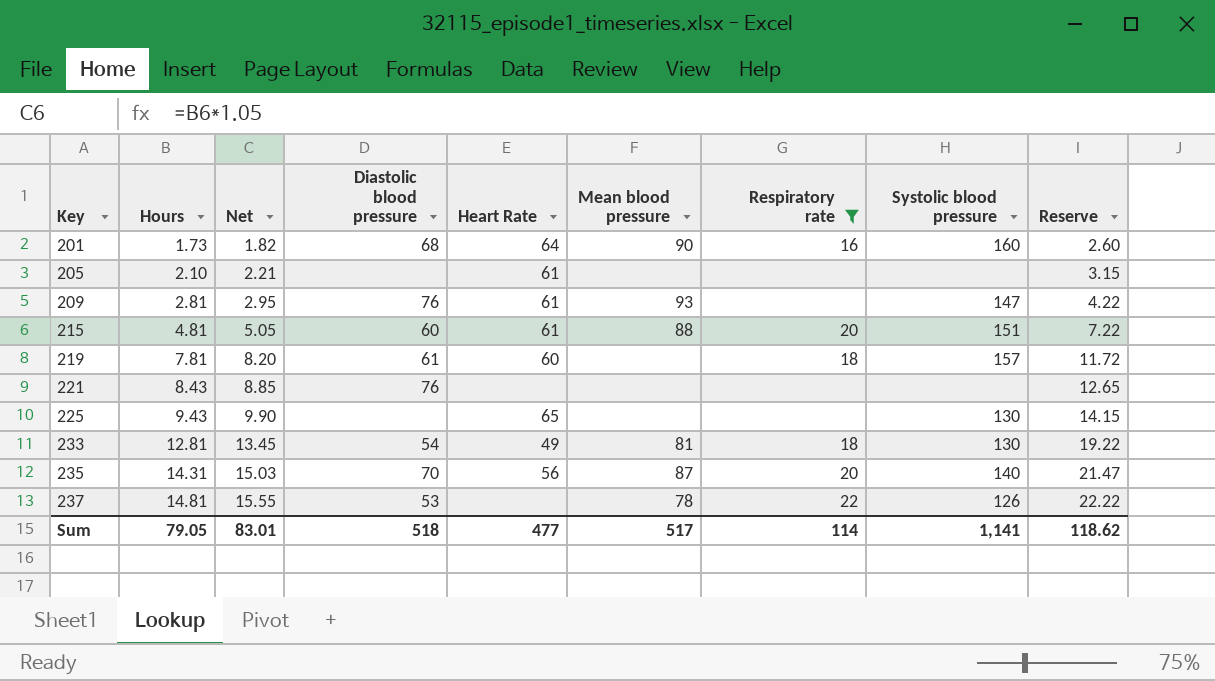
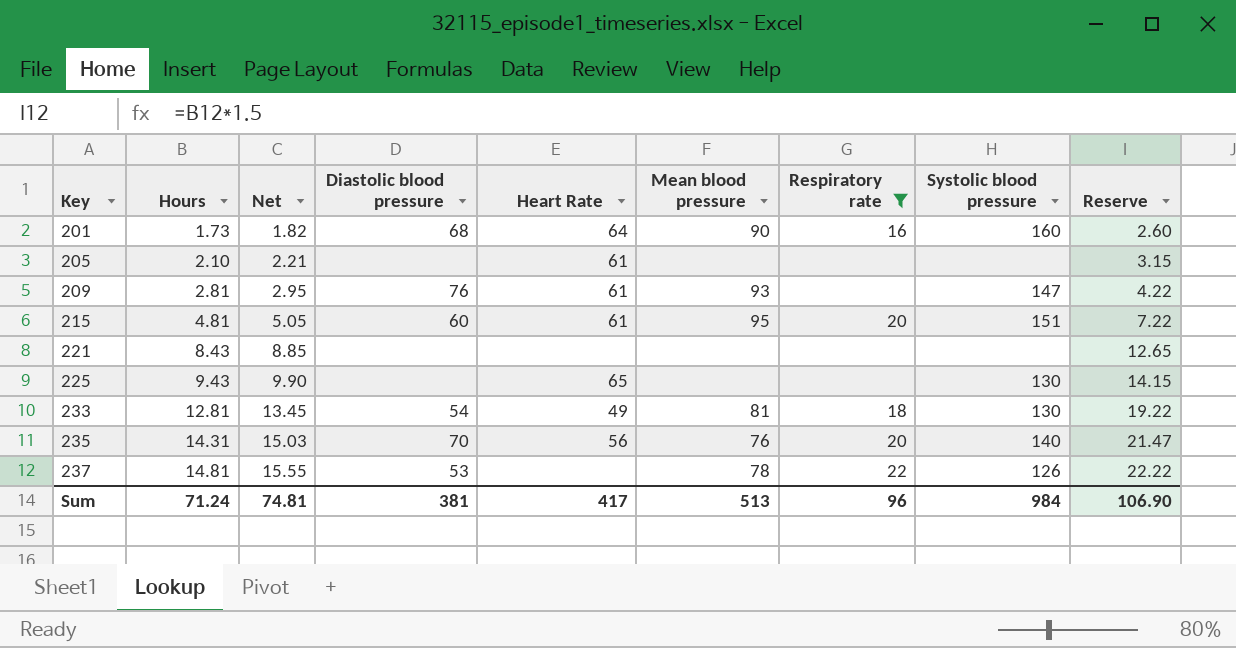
row 219: 7.81 | 8.20 | 61 | 60 | none | 18 | 157 | 11.72 -> none
215 | Mean blood pressure: 88 -> 95
221 | Diastolic blood pressure: 76 -> none
235 | Mean blood pressure: 87 -> 76
Sum | Hours: 79.05 -> 71.24
Sum | Net: 83.01 -> 74.81
Sum | Diastolic blood pressure: 518 -> 381
Sum | Heart Rate: 477 -> 417
Sum | Mean blood pressure: 517 -> 513
Sum | Respiratory rate: 114 -> 96
Sum | Systolic blood pressure: 1,141 -> 984
Sum | Reserve: 118.62 -> 106.90

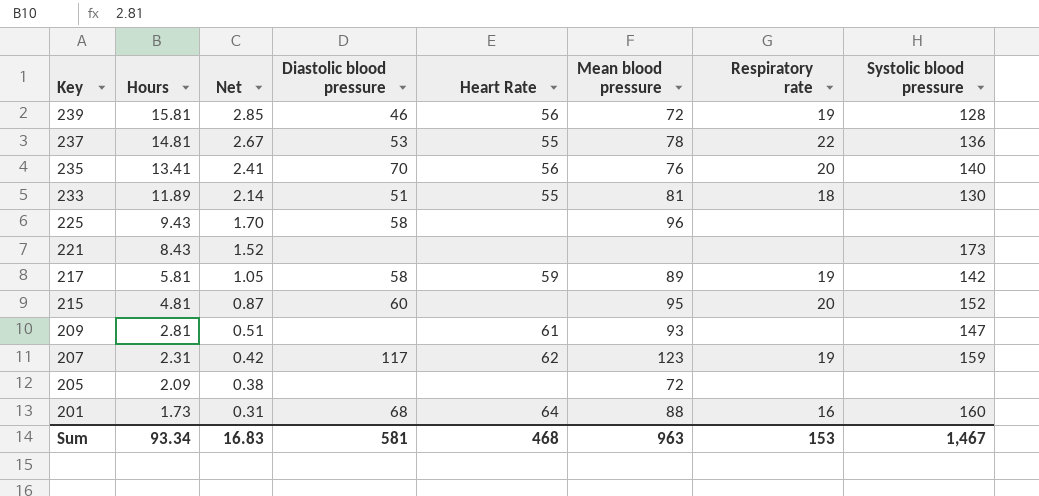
filter: Respiratory rate != 19 -> none
row order: Key ascending -> Key descending
column Reserve | formula: [Hours] * 1.5 -> none
column Net | formula: [Hours] * 1.05 -> [Hours] * 0.18
237 | Heart Rate: none -> 55
237 | Systolic blood pressure: 126 -> 136
235 | Hours: 14.31 -> 13.41
233 | Hours: 12.81 -> 11.89
233 | Diastolic blood pressure: 54 -> 51
233 | Heart Rate: 49 -> 55
225 | Diastolic blood pressure: none -> 58
225 | Heart Rate: 65 -> none
225 | Mean blood pressure: none -> 96
225 | Systolic blood pressure: 130 -> none
221 | Systolic blood pressure: none -> 173
215 | Heart Rate: 61 -> none
215 | Systolic blood pressure: 151 -> 152
209 | Diastolic blood pressure: 76 -> none
205 | Hours: 2.10 -> 2.09
205 | Heart Rate: 61 -> none
205 | Mean blood pressure: none -> 72
201 | Mean blood pressure: 90 -> 88
Sum | Hours: 71.24 -> 93.34
Sum | Net: 74.81 -> 16.83
Sum | Diastolic blood pressure: 381 -> 581
Sum | Heart Rate: 417 -> 468
Sum | Mean blood pressure: 513 -> 963
Sum | Respiratory rate: 96 -> 153
Sum | Systolic blood pressure: 984 -> 1,467

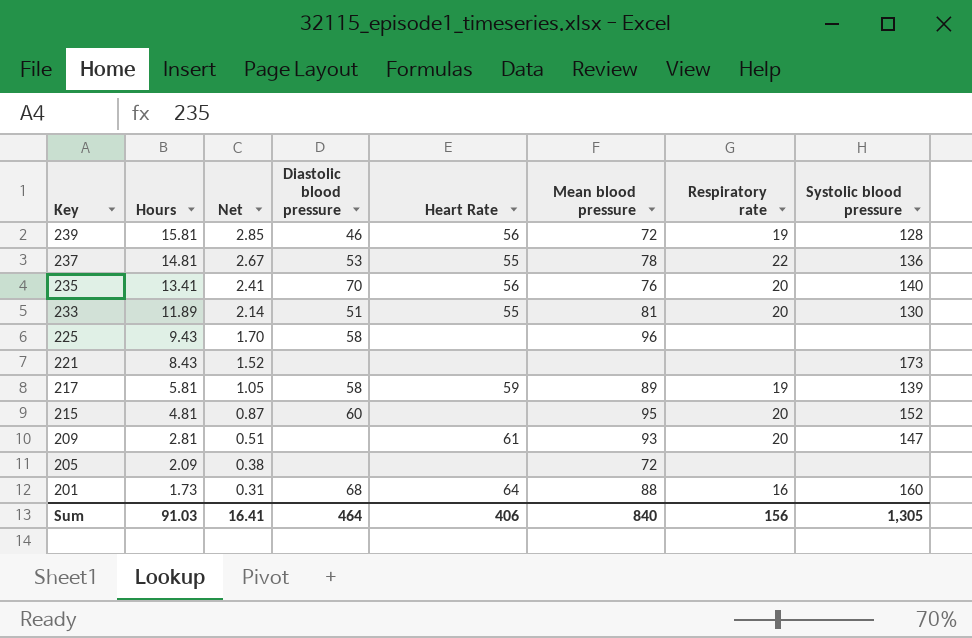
row 207: 2.31 | 0.42 | 117 | 62 | 123 | 19 | 159 -> none
233 | Respiratory rate: 18 -> 20
217 | Systolic blood pressure: 142 -> 139
209 | Respiratory rate: none -> 20
Sum | Hours: 93.34 -> 91.03
Sum | Net: 16.83 -> 16.41
Sum | Diastolic blood pressure: 581 -> 464
Sum | Heart Rate: 468 -> 406
Sum | Mean blood pressure: 963 -> 840
Sum | Respiratory rate: 153 -> 156
Sum | Systolic blood pressure: 1,467 -> 1,305

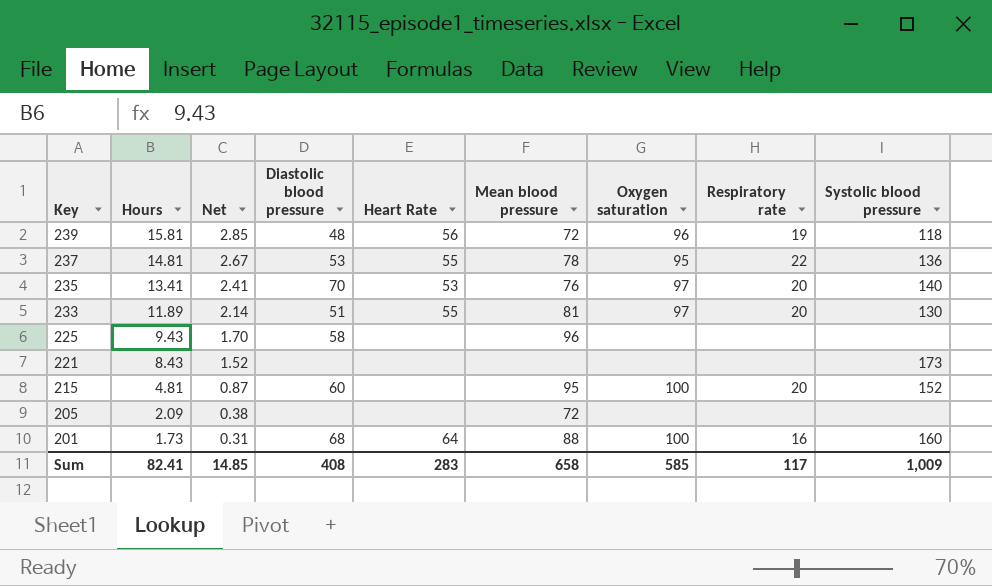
column Oxygen saturation | position: none -> 7
row 217: 5.81 | 1.05 | 58 | 59 | 89 | 19 | 139 -> none
row 209: 2.81 | 0.51 | none | 61 | 93 | 20 | 147 -> none
239 | Diastolic blood pressure: 46 -> 48
239 | Systolic blood pressure: 128 -> 118
235 | Heart Rate: 56 -> 53
Sum | Hours: 91.03 -> 82.41
Sum | Net: 16.41 -> 14.85
Sum | Diastolic blood pressure: 464 -> 408
Sum | Heart Rate: 406 -> 283
Sum | Mean blood pressure: 840 -> 658
Sum | Respiratory rate: 156 -> 117
Sum | Systolic blood pressure: 1,305 -> 1,009

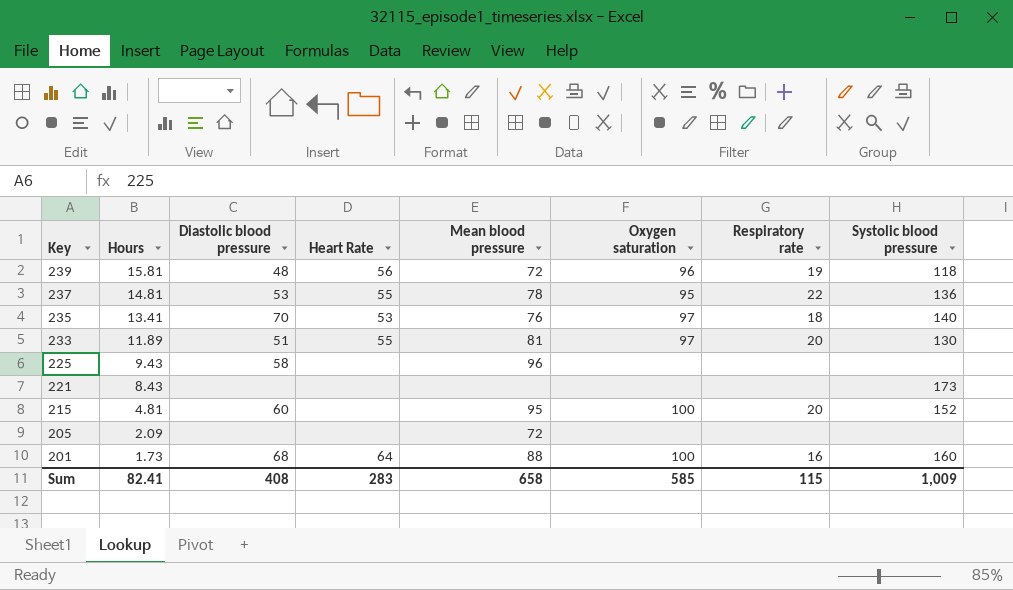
column Net | formula: [Hours] * 0.18 -> none
235 | Respiratory rate: 20 -> 18
Sum | Respiratory rate: 117 -> 115

